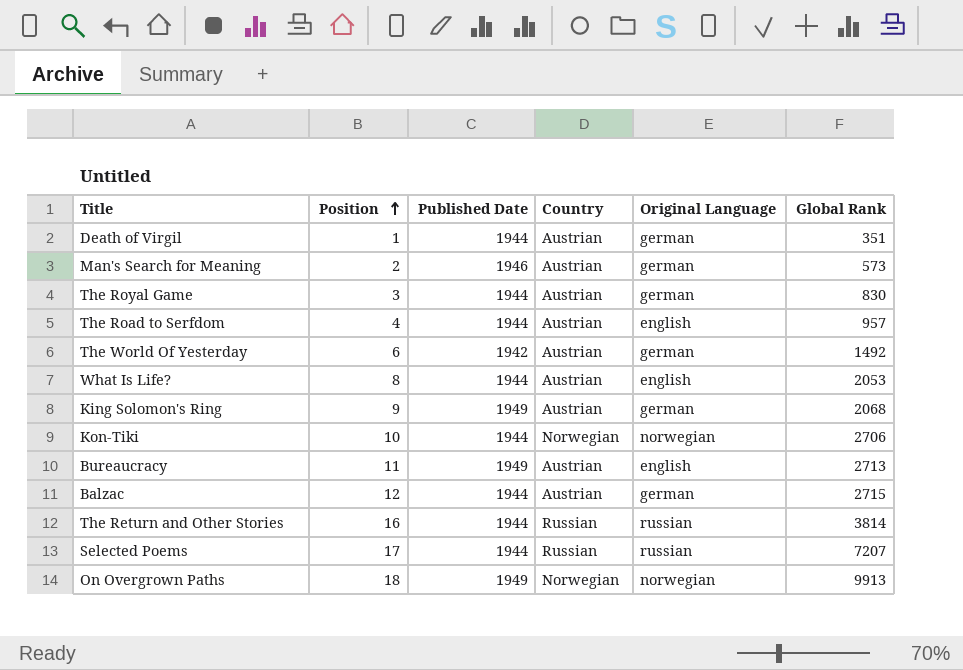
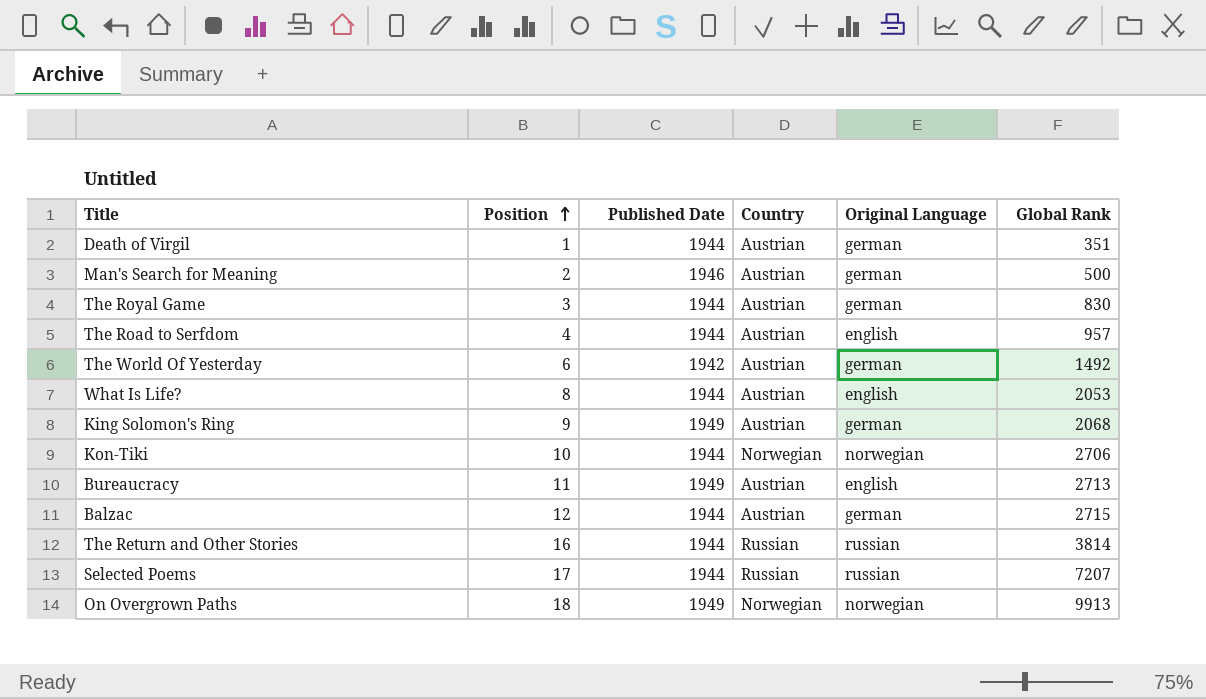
Man's Search for Meaning | Global Rank: 573 -> 500

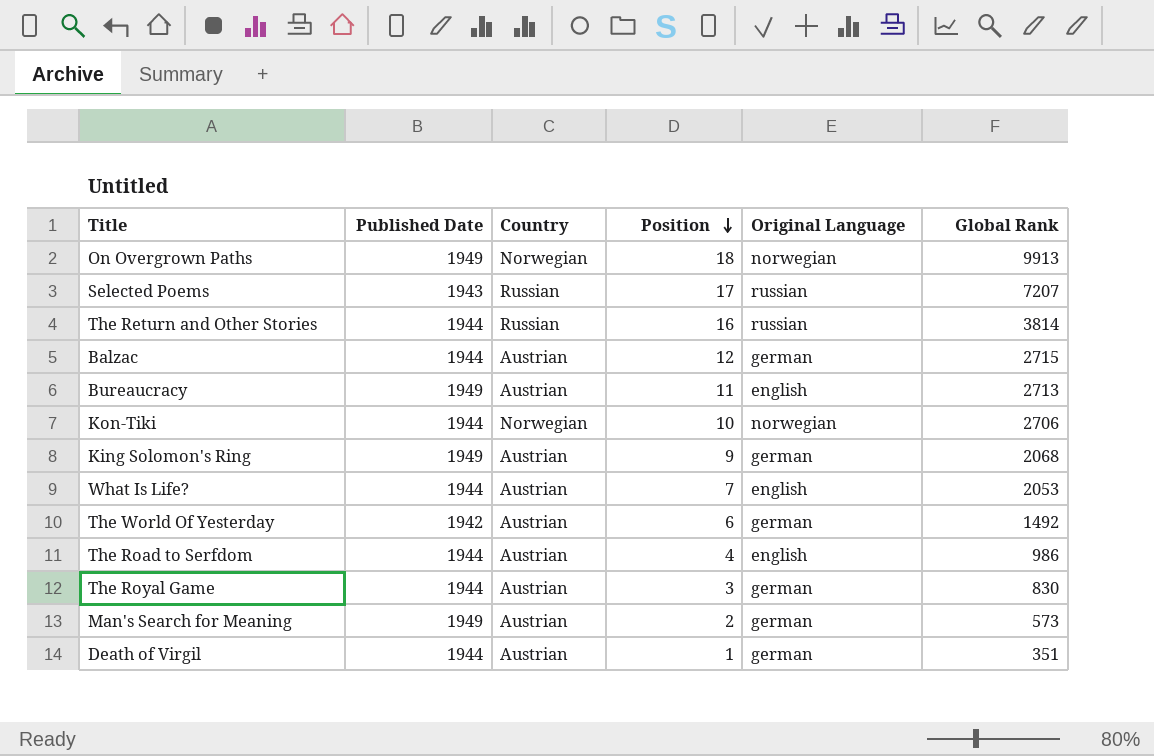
row order: Position ascending -> Position descending
column Position | position: 2 -> 4
Selected Poems | Published Date: 1944 -> 1943
What Is Life? | Position: 8 -> 7
The Road to Serfdom | Global Rank: 957 -> 986
Man's Search for Meaning | Published Date: 1946 -> 1949
Man's Search for Meaning | Global Rank: 500 -> 573

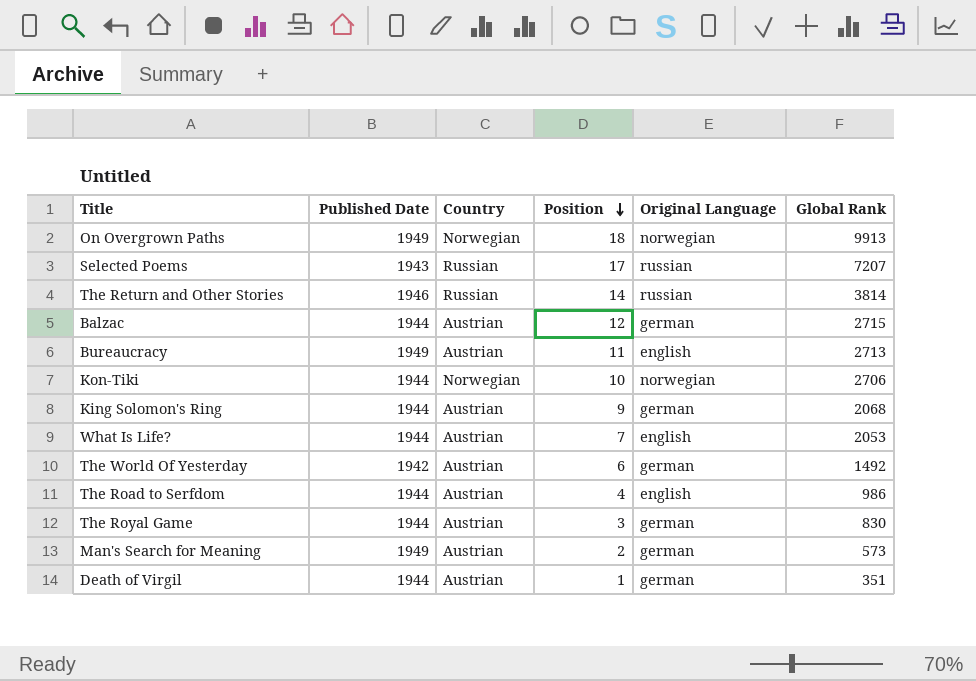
The Return and Other Stories | Published Date: 1944 -> 1946
The Return and Other Stories | Position: 16 -> 14
King Solomon's Ring | Published Date: 1949 -> 1944

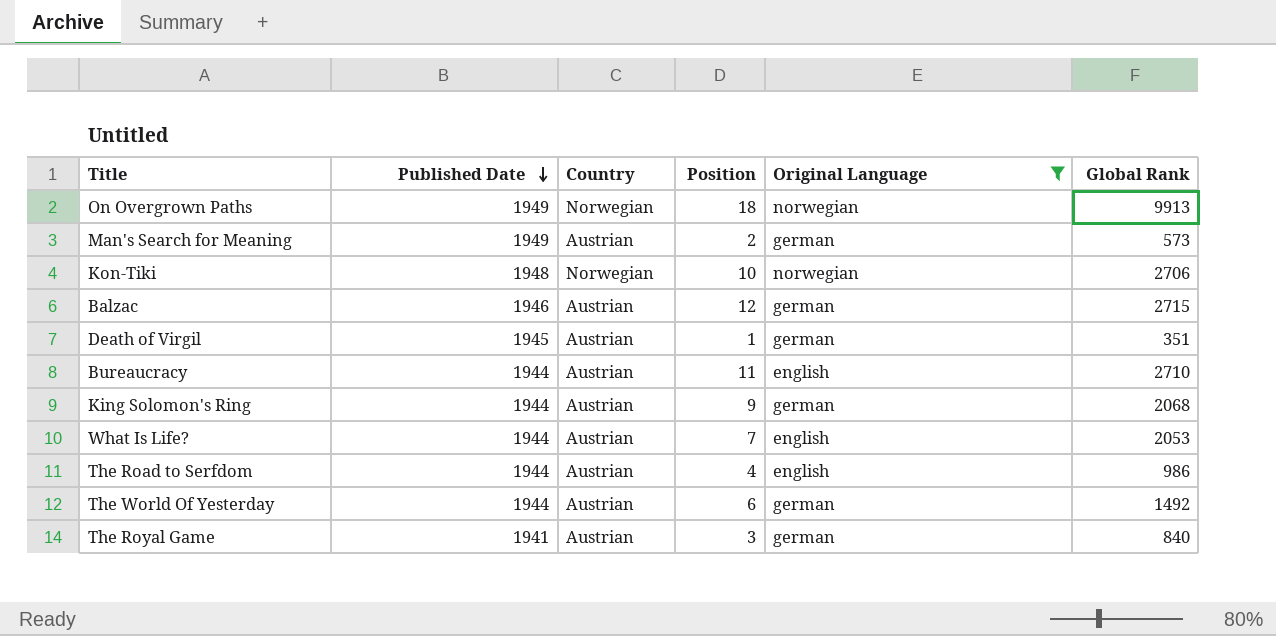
filter: none -> Original Language != russian
row order: Position descending -> Published Date descending
Kon-Tiki | Published Date: 1944 -> 1948
Balzac | Published Date: 1944 -> 1946
Death of Virgil | Published Date: 1944 -> 1945
Bureaucracy | Published Date: 1949 -> 1944
Bureaucracy | Global Rank: 2713 -> 2710
The World Of Yesterday | Published Date: 1942 -> 1944
The Royal Game | Published Date: 1944 -> 1941
The Royal Game | Global Rank: 830 -> 840

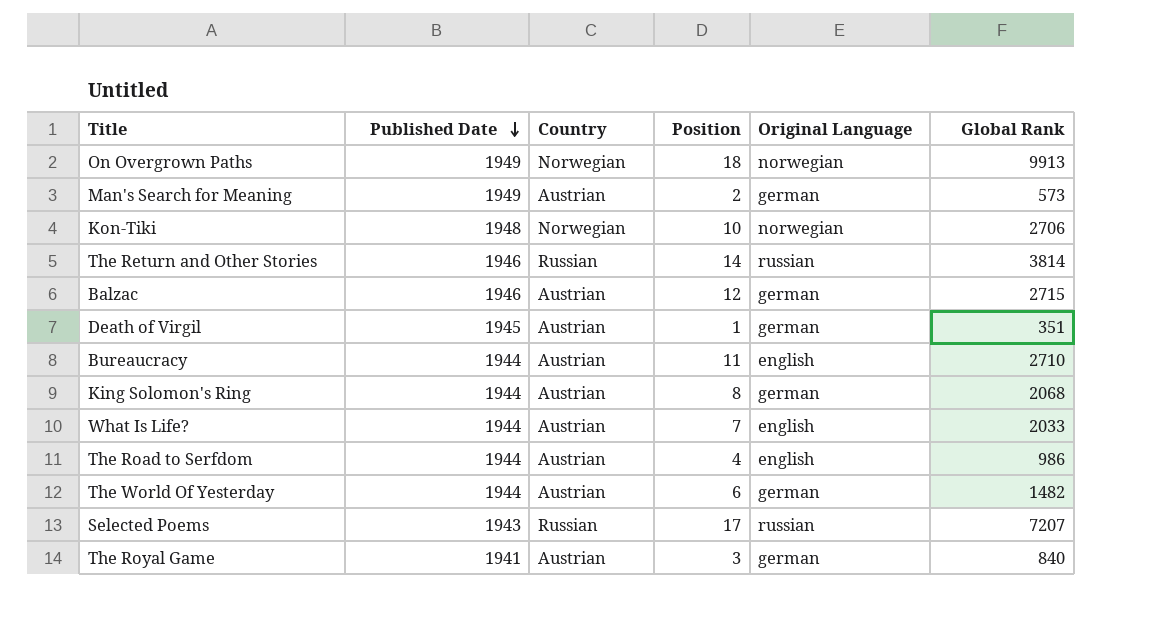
filter: Original Language != russian -> none
King Solomon's Ring | Position: 9 -> 8
What Is Life? | Global Rank: 2053 -> 2033
The World Of Yesterday | Global Rank: 1492 -> 1482

